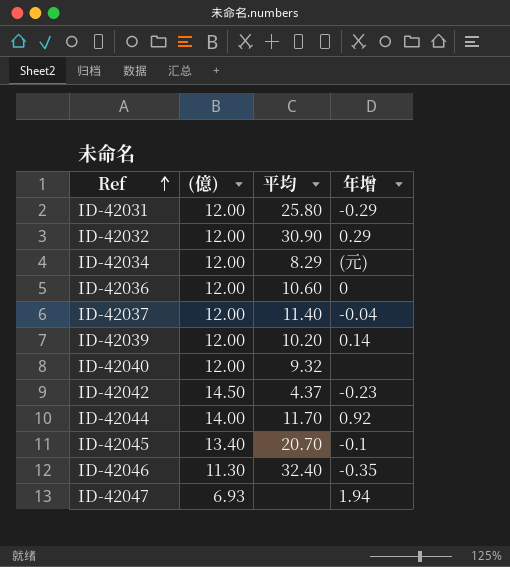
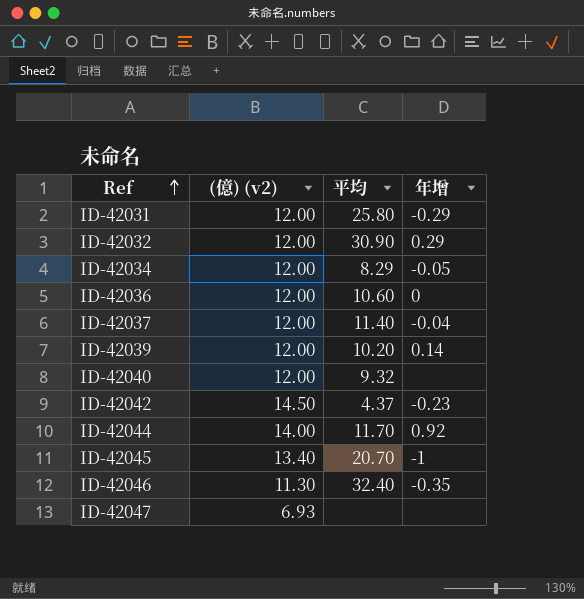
column name: (億) -> (億) (v2)
ID-42034 | 年增: (元) -> -0.05
ID-42045 | 年增: -0.1 -> -1
ID-42047 | 年增: 1.94 -> none

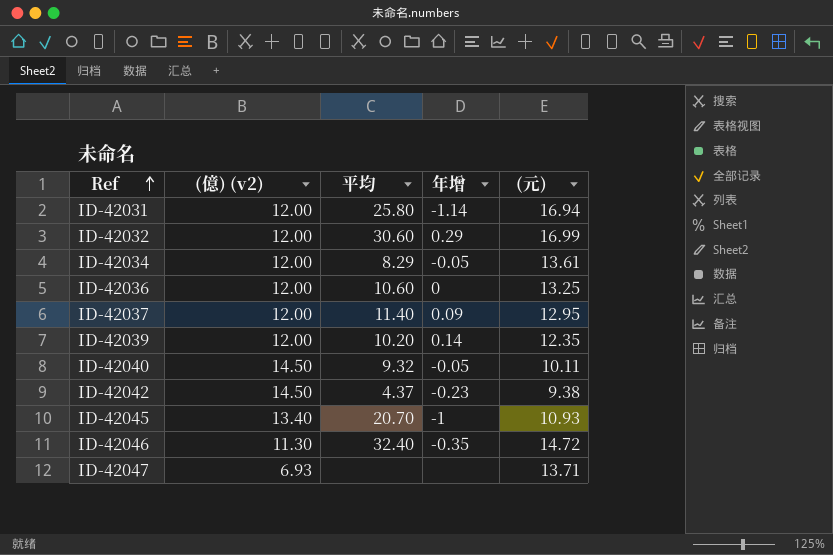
column (元) | position: none -> 5
row ID-42044: 14.00 | 11.70 | 0.92 -> none
ID-42031 | 年增: -0.29 -> -1.14
ID-42032 | 平均: 30.90 -> 30.60
ID-42037 | 年增: -0.04 -> 0.09
ID-42040 | (億) (v2): 12.00 -> 14.50
ID-42040 | 年增: none -> -0.05

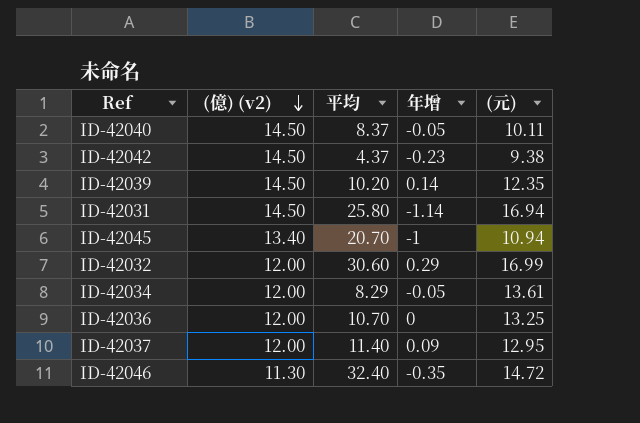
row order: Ref ascending -> (億) (v2) descending
row ID-42047: 6.93 | none | none | 13.71 -> none
ID-42040 | 平均: 9.32 -> 8.37
ID-42039 | (億) (v2): 12.00 -> 14.50
ID-42031 | (億) (v2): 12.00 -> 14.50
ID-42045 | (元): 10.93 -> 10.94
ID-42036 | 平均: 10.60 -> 10.70

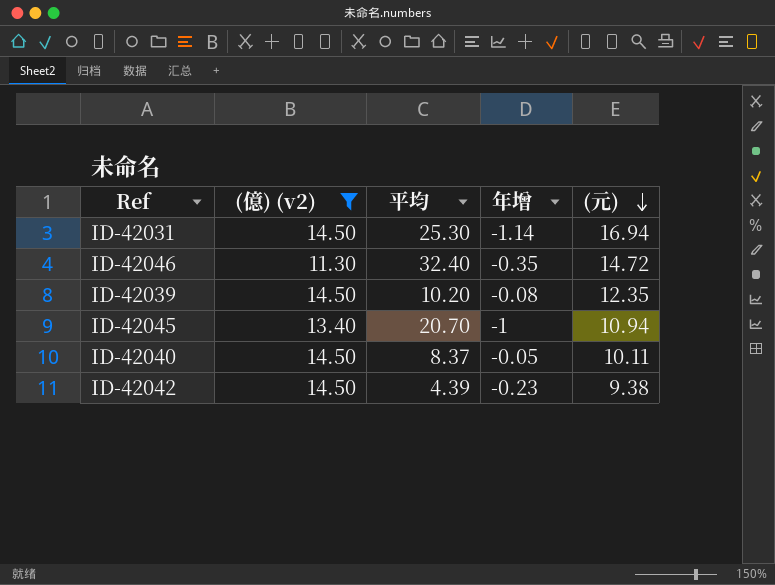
filter: none -> (億) (v2) != 12.00
row order: (億) (v2) descending -> (元) descending
ID-42031 | 平均: 25.80 -> 25.30
ID-42039 | 年增: 0.14 -> -0.08
ID-42042 | 平均: 4.37 -> 4.39

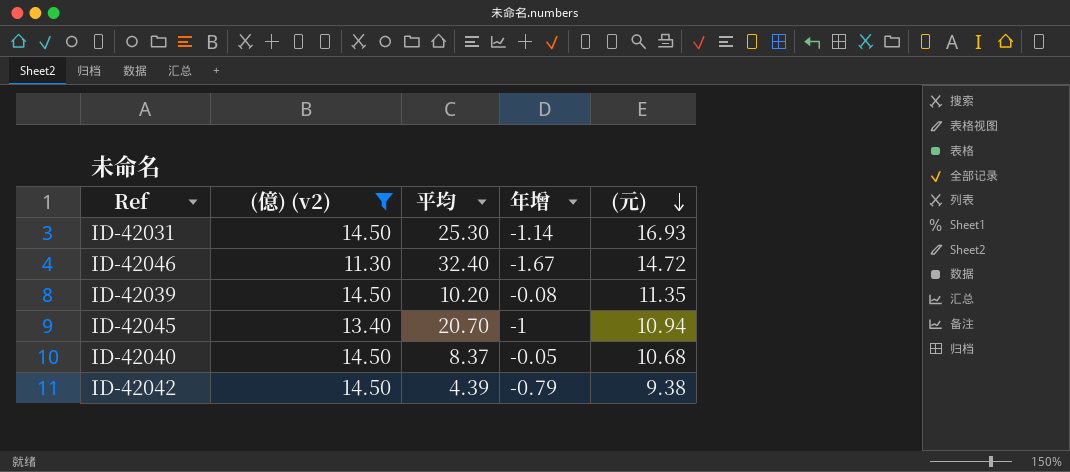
ID-42031 | (元): 16.94 -> 16.93
ID-42046 | 年增: -0.35 -> -1.67
ID-42039 | (元): 12.35 -> 11.35
ID-42040 | (元): 10.11 -> 10.68
ID-42042 | 年增: -0.23 -> -0.79

